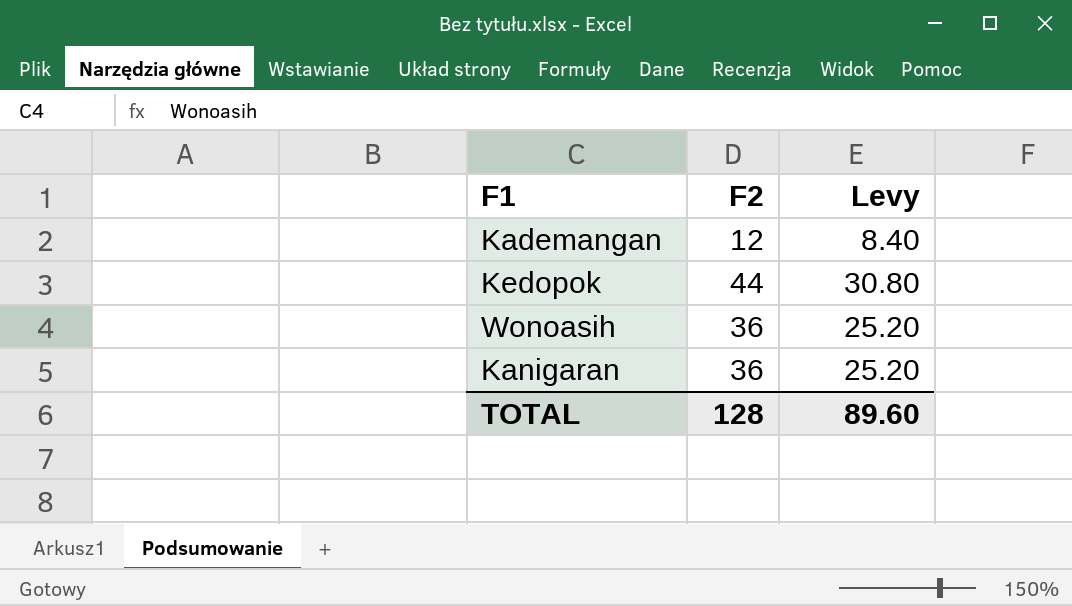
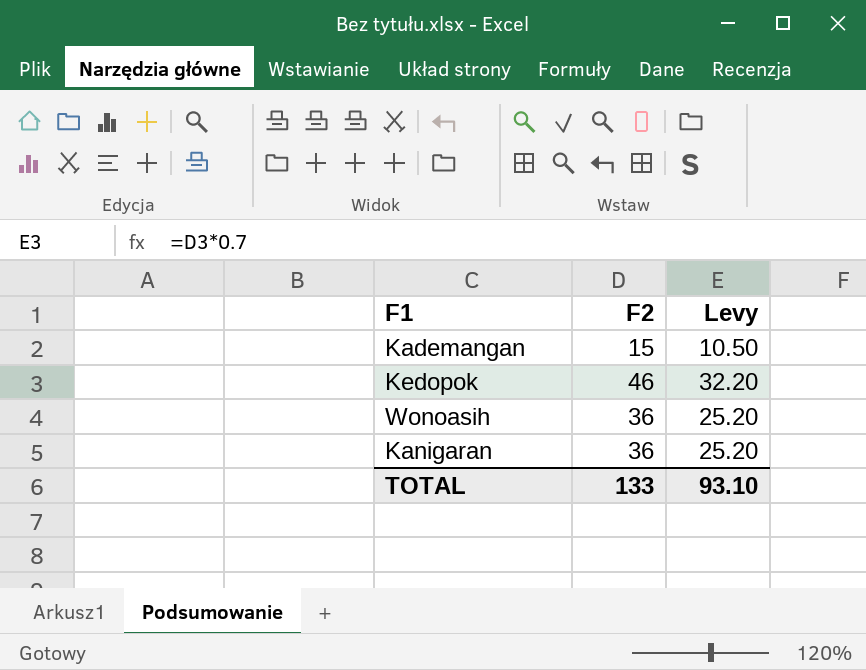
Kademangan | F2: 12 -> 15
Kademangan | Levy: 8.40 -> 10.50
Kedopok | F2: 44 -> 46
Kedopok | Levy: 30.80 -> 32.20
TOTAL | F2: 128 -> 133
TOTAL | Levy: 89.60 -> 93.10

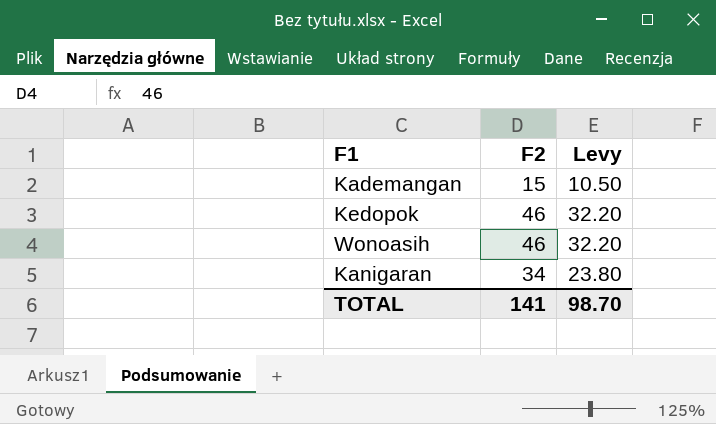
Wonoasih | F2: 36 -> 46
Wonoasih | Levy: 25.20 -> 32.20
Kanigaran | F2: 36 -> 34
Kanigaran | Levy: 25.20 -> 23.80
TOTAL | F2: 133 -> 141
TOTAL | Levy: 93.10 -> 98.70

